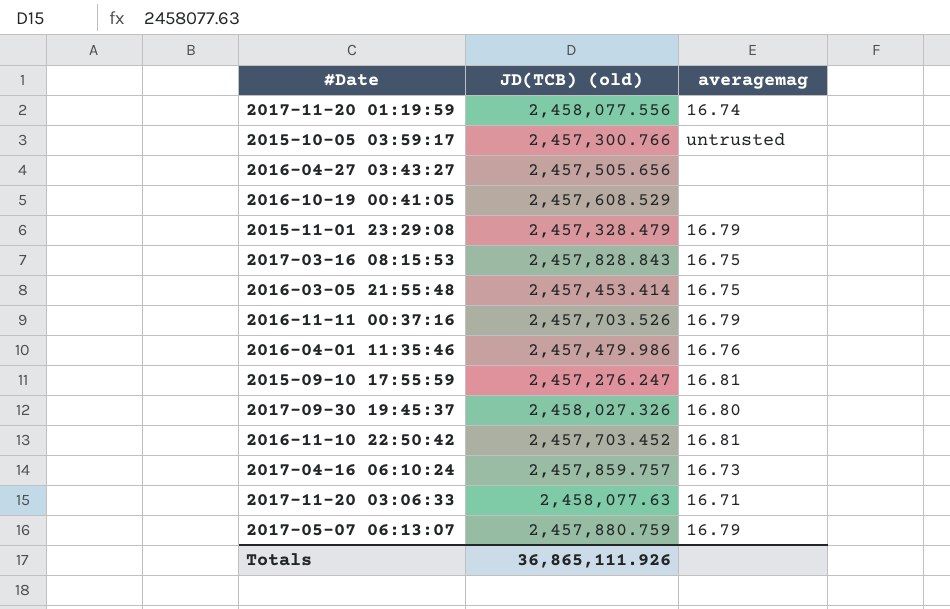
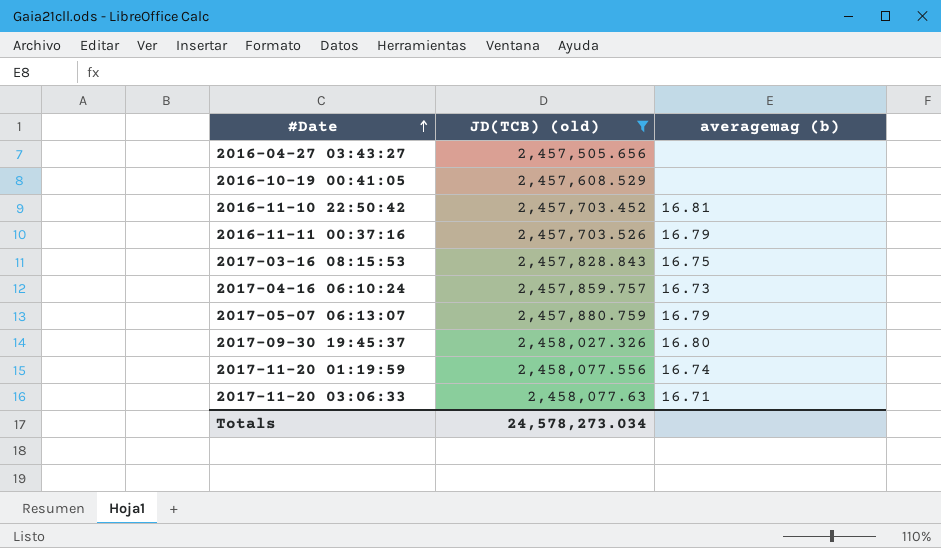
filter: none -> JD(TCB) (old) >= 2,457,505.656
row order: none -> #Date ascending
column name: averagemag -> averagemag (b)
Totals | JD(TCB) (old): 36,865,111.926 -> 24,578,273.034

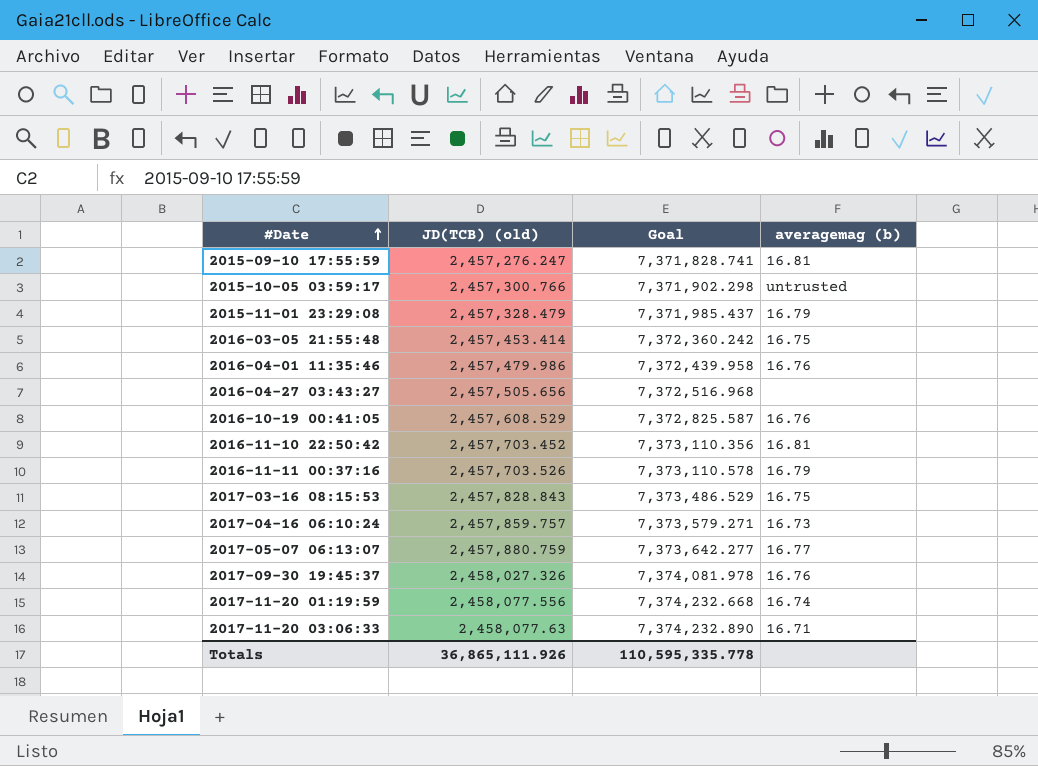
filter: JD(TCB) (old) >= 2,457,505.656 -> none
column Goal | formula: none -> [JD(TCB) (old)] * 3
2016-10-19 00:41:05 | averagemag (b): none -> 16.76
2017-05-07 06:13:07 | averagemag (b): 16.79 -> 16.77
2017-09-30 19:45:37 | averagemag (b): 16.80 -> 16.76
Totals | JD(TCB) (old): 24,578,273.034 -> 36,865,111.926

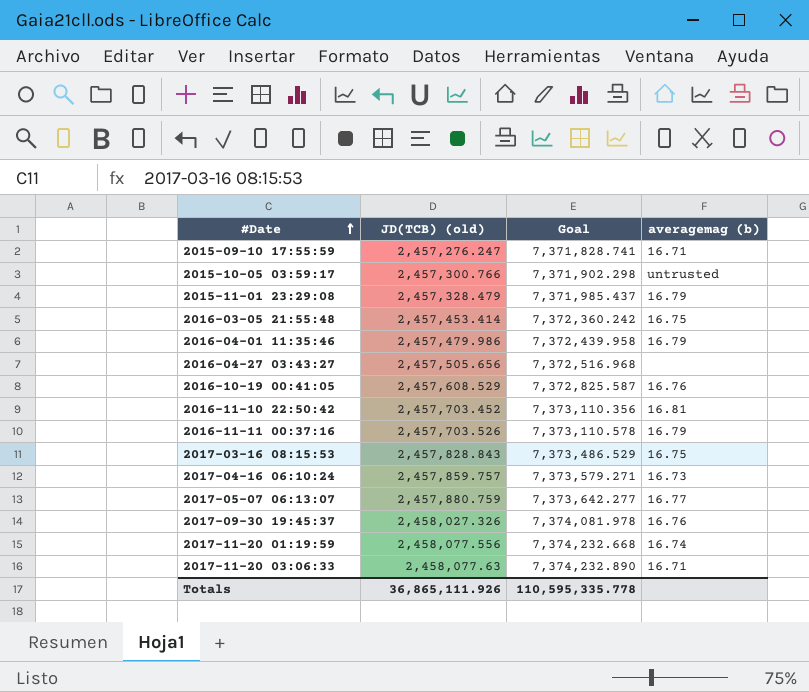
2015-09-10 17:55:59 | averagemag (b): 16.81 -> 16.71
2016-04-01 11:35:46 | averagemag (b): 16.76 -> 16.79

